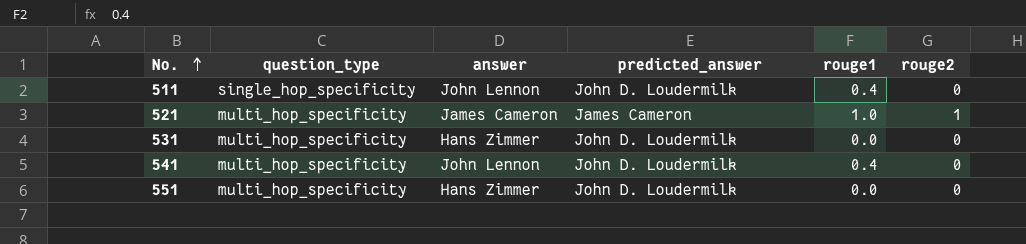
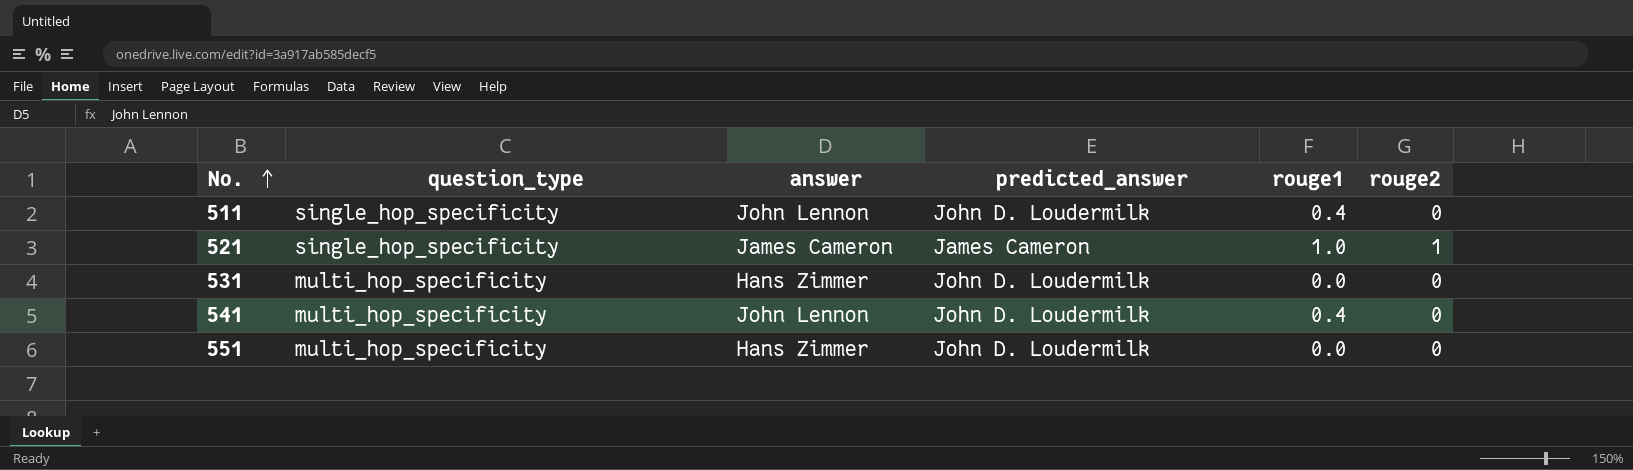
521 | question_type: multi_hop_specificity -> single_hop_specificity

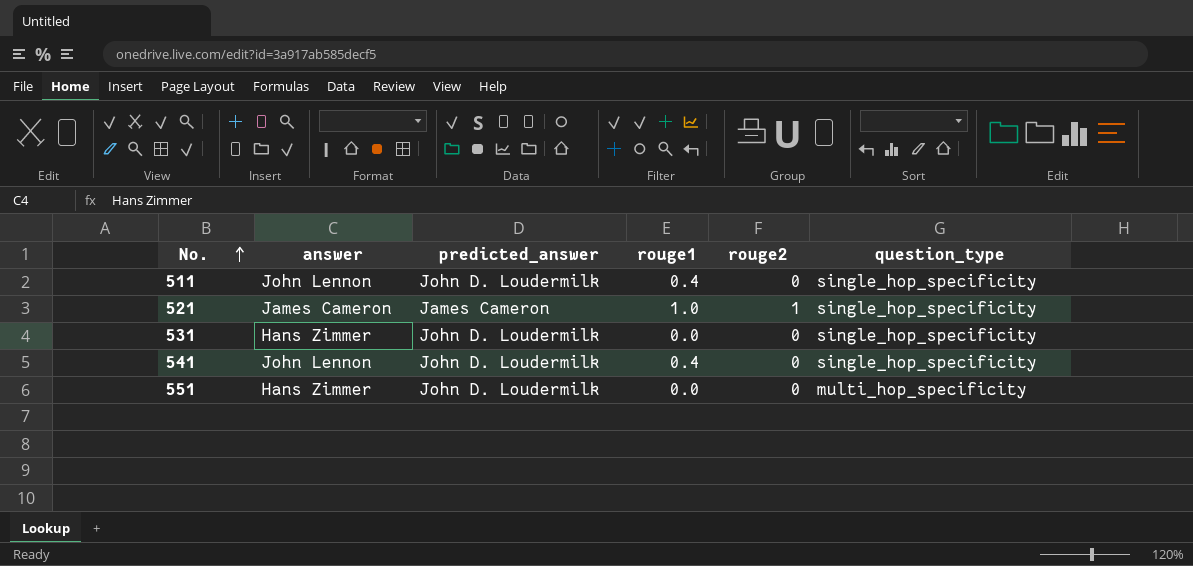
column question_type | position: 2 -> 6
531 | question_type: multi_hop_specificity -> single_hop_specificity
541 | question_type: multi_hop_specificity -> single_hop_specificity

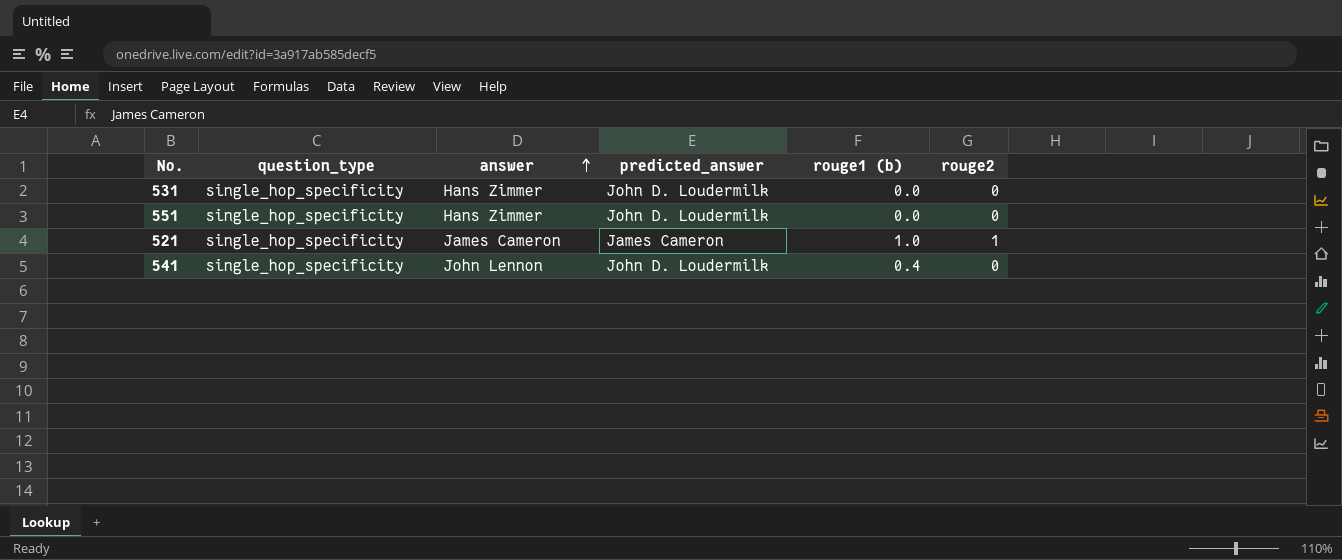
row order: No. ascending -> answer ascending
column question_type | position: 6 -> 2
column name: rouge1 -> rouge1 (b)
row 511: John Lennon | John D. Loudermilk | 0.4 | 0 | single_hop_specificity -> none
551 | question_type: multi_hop_specificity -> single_hop_specificity

